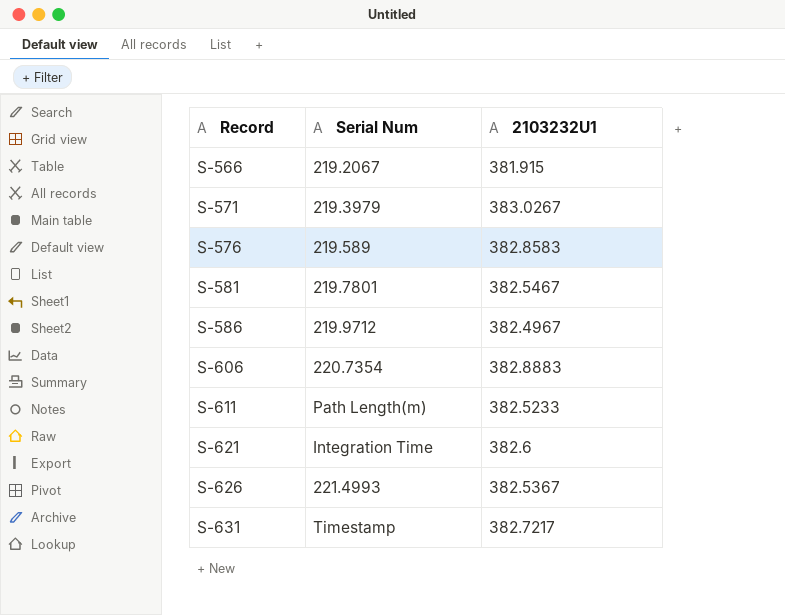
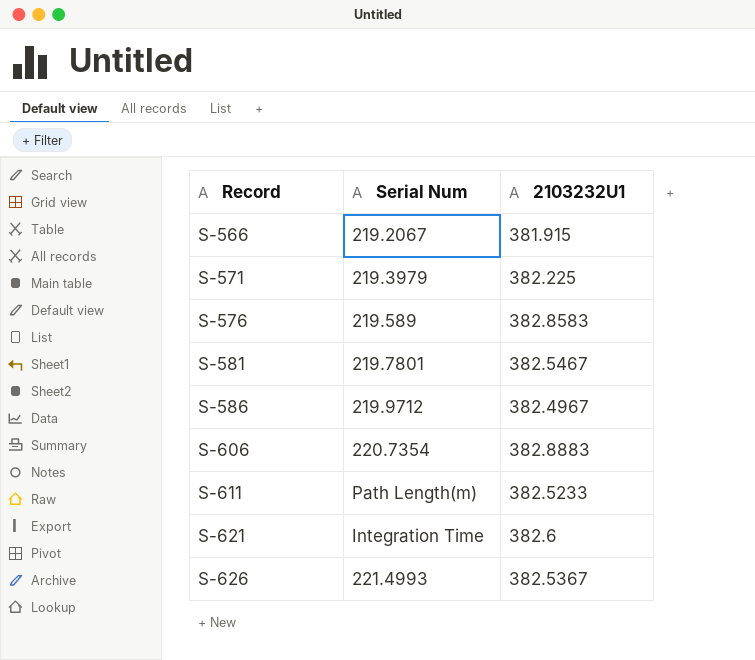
row S-631: Timestamp | 382.7217 -> none
S-571 | 2103232U1: 383.0267 -> 382.225

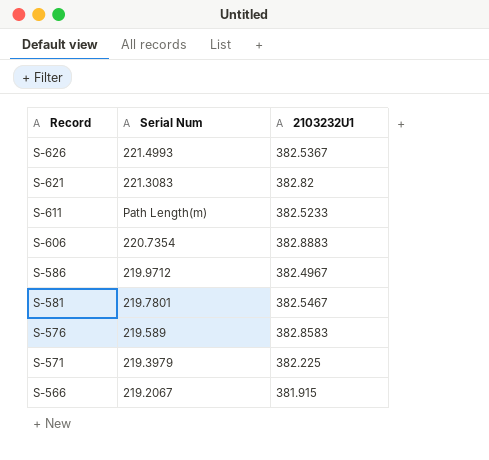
row order: Record ascending -> Record descending
S-621 | Serial Num: Integration Time -> 221.3083
S-621 | 2103232U1: 382.6 -> 382.82

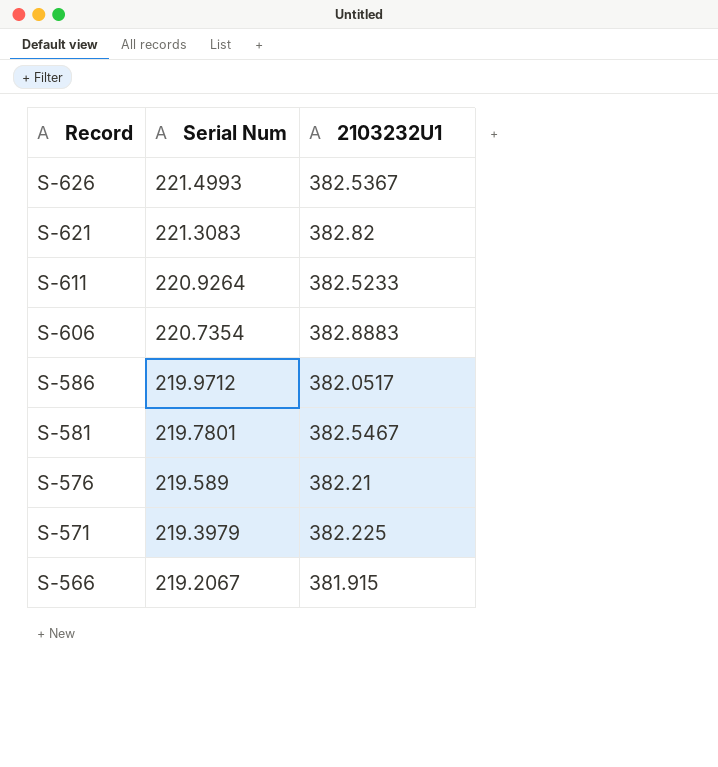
S-611 | Serial Num: Path Length(m) -> 220.9264
S-586 | 2103232U1: 382.4967 -> 382.0517
S-576 | 2103232U1: 382.8583 -> 382.21

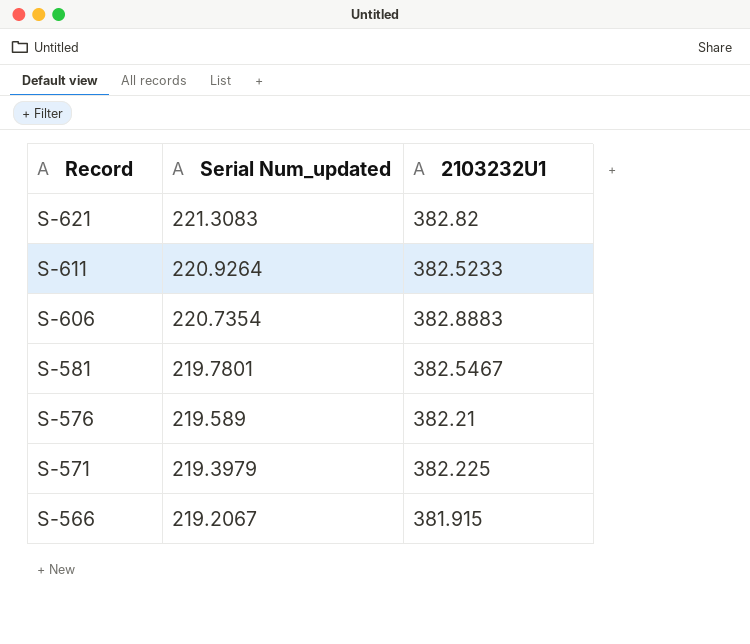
column name: Serial Num -> Serial Num_updated
row S-626: 221.4993 | 382.5367 -> none
row S-586: 219.9712 | 382.0517 -> none

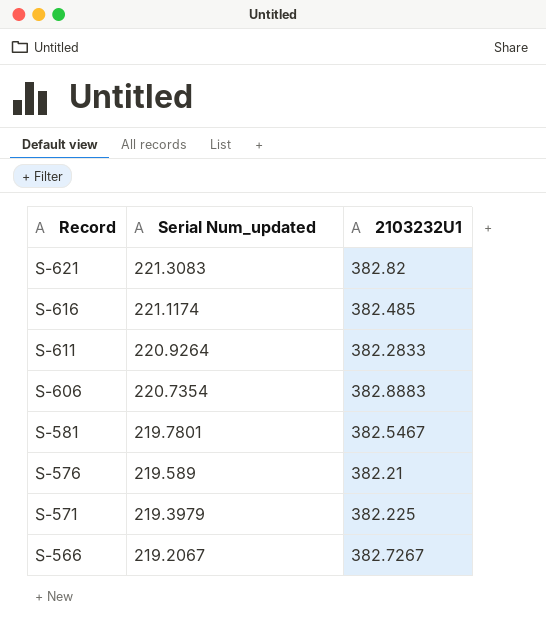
row S-616: none -> 221.1174 | 382.485
S-611 | 2103232U1: 382.5233 -> 382.2833
S-566 | 2103232U1: 381.915 -> 382.7267

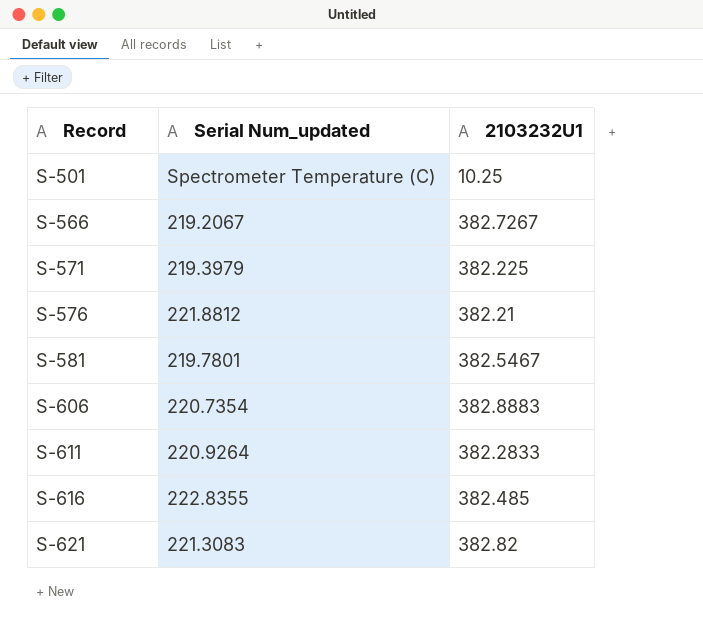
row order: Record descending -> Record ascending
row S-501: none -> Spectrometer Temperature (C) | 10.25
S-576 | Serial Num_updated: 219.589 -> 221.8812
S-616 | Serial Num_updated: 221.1174 -> 222.8355

